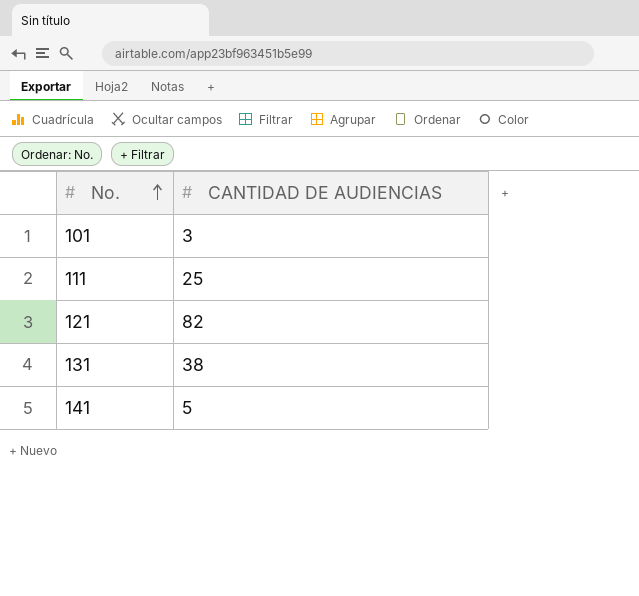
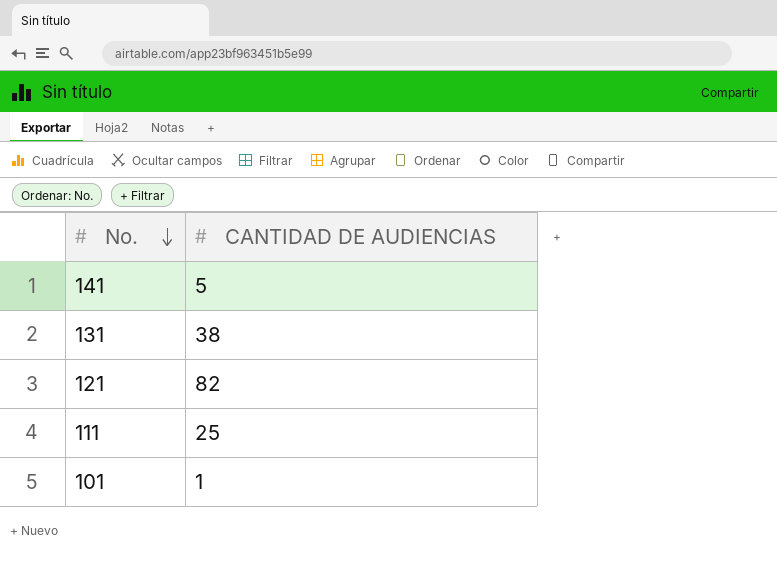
row order: No. ascending -> No. descending
101 | CANTIDAD DE AUDIENCIAS: 3 -> 1

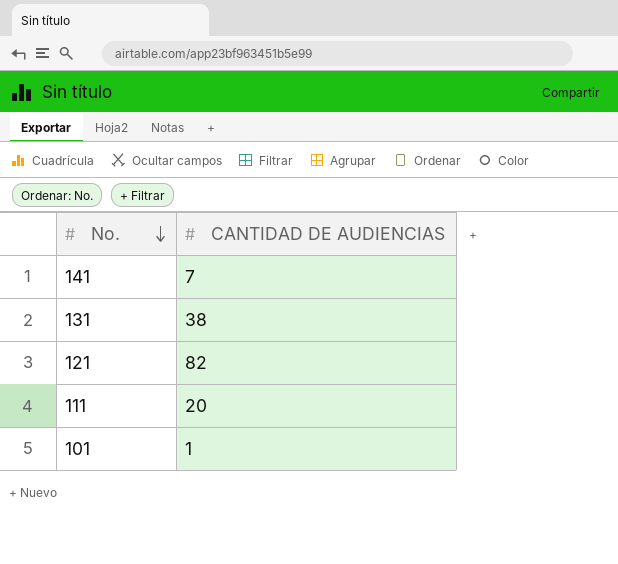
141 | CANTIDAD DE AUDIENCIAS: 5 -> 7
111 | CANTIDAD DE AUDIENCIAS: 25 -> 20

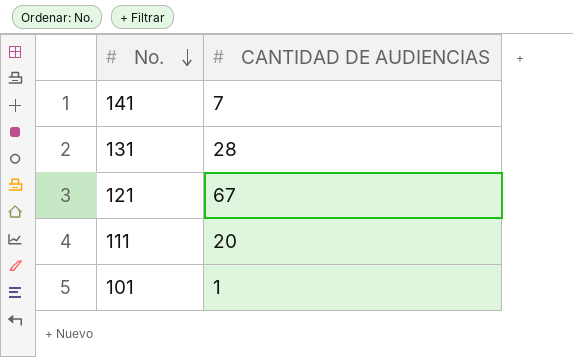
131 | CANTIDAD DE AUDIENCIAS: 38 -> 28
121 | CANTIDAD DE AUDIENCIAS: 82 -> 67

